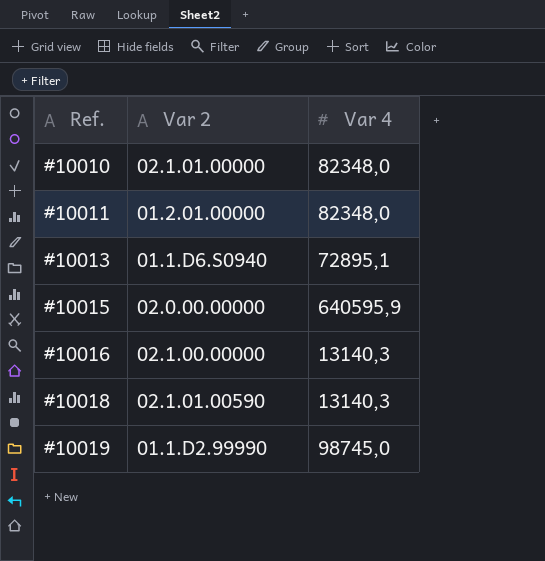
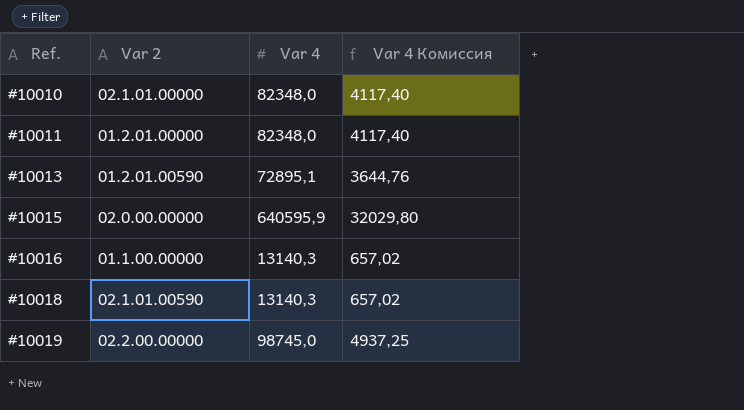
column Var 4 Комиссия | formula: none -> [Var 4] * 0,05
#10013 | Var 2: 01.1.D6.S0940 -> 01.2.01.00590
#10016 | Var 2: 02.1.00.00000 -> 01.1.00.00000
#10019 | Var 2: 01.1.D2.99990 -> 02.2.00.00000

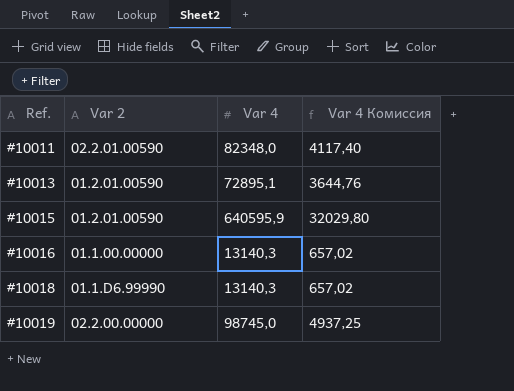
row #10010: 02.1.01.00000 | 82348,0 | 4117,40 -> none
#10011 | Var 2: 01.2.01.00000 -> 02.2.01.00590
#10015 | Var 2: 02.0.00.00000 -> 01.2.01.00590
#10018 | Var 2: 02.1.01.00590 -> 01.1.D6.99990

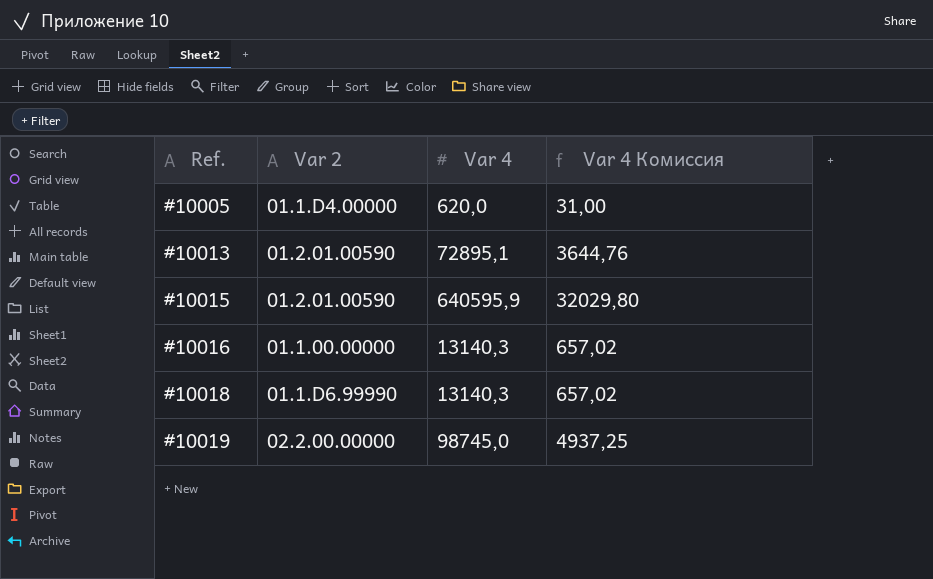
row #10011: 02.2.01.00590 | 82348,0 | 4117,40 -> none
row #10005: none -> 01.1.D4.00000 | 620,0 | 31,00

